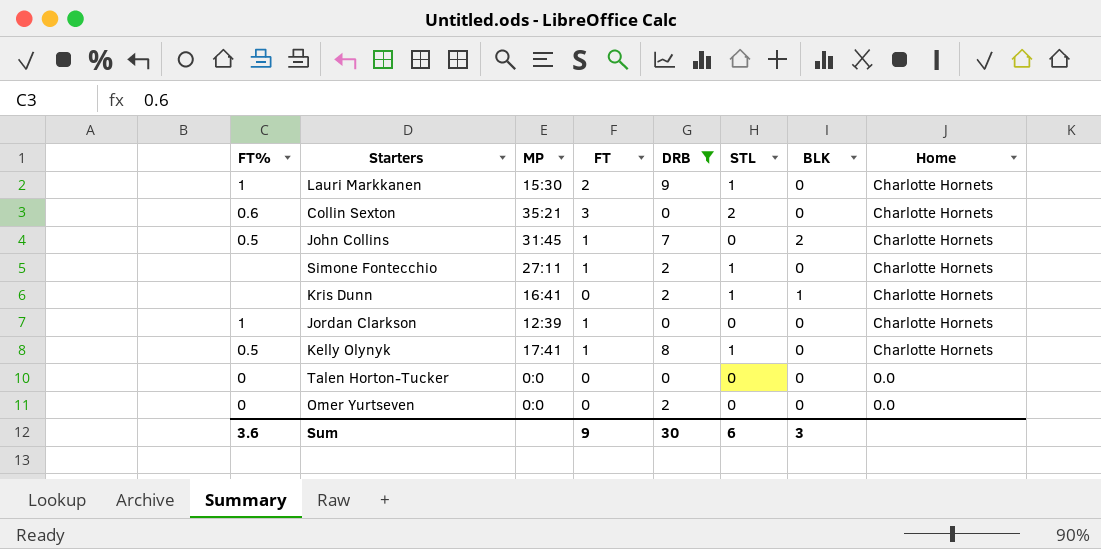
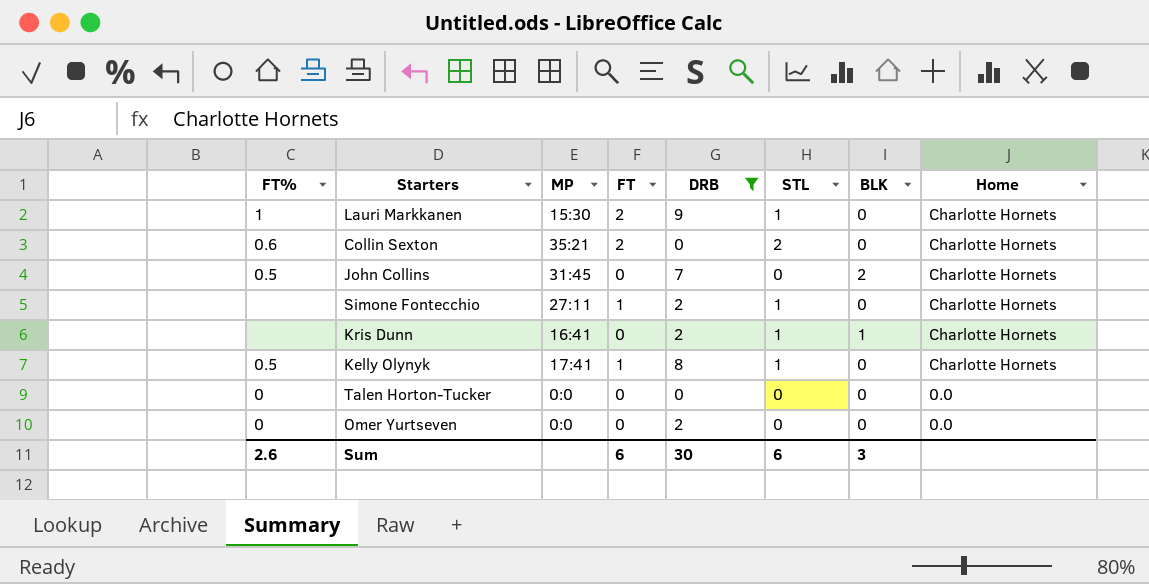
row Jordan Clarkson: 1 | 12:39 | 1 | 0 | 0 | 0 | Charlotte Hornets -> none
Collin Sexton | FT: 3 -> 2
John Collins | FT: 1 -> 0
Sum | FT%: 3.6 -> 2.6
Sum | FT: 9 -> 6

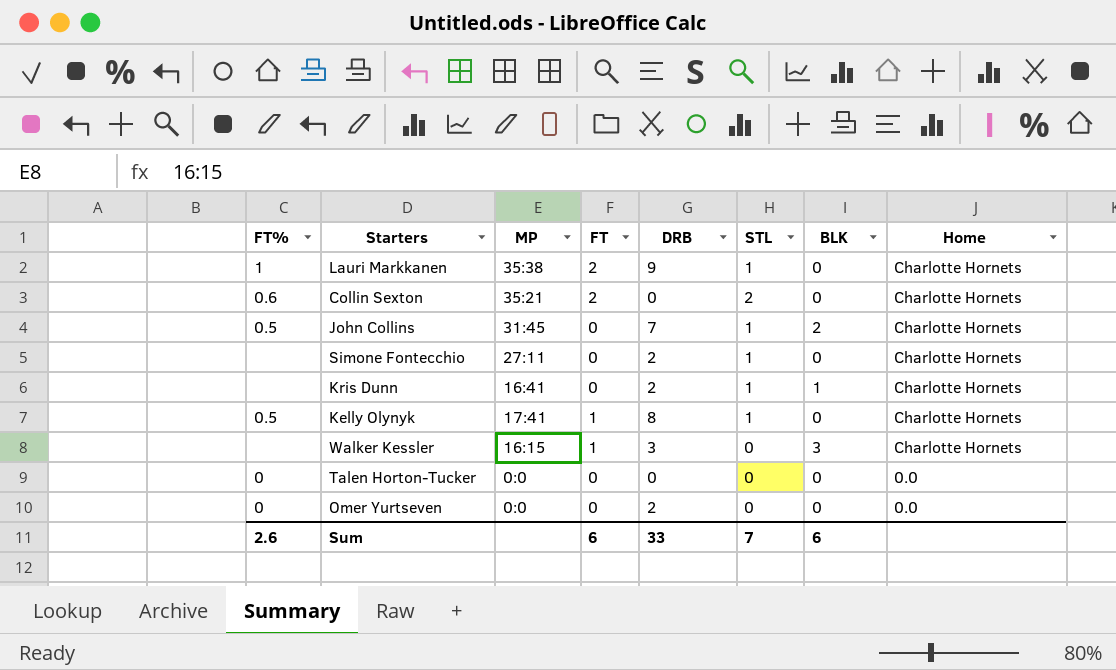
filter: DRB != 3 -> none
Lauri Markkanen | MP: 15:30 -> 35:38
John Collins | STL: 0 -> 1
Simone Fontecchio | FT: 1 -> 0
Sum | DRB: 30 -> 33
Sum | STL: 6 -> 7
Sum | BLK: 3 -> 6

